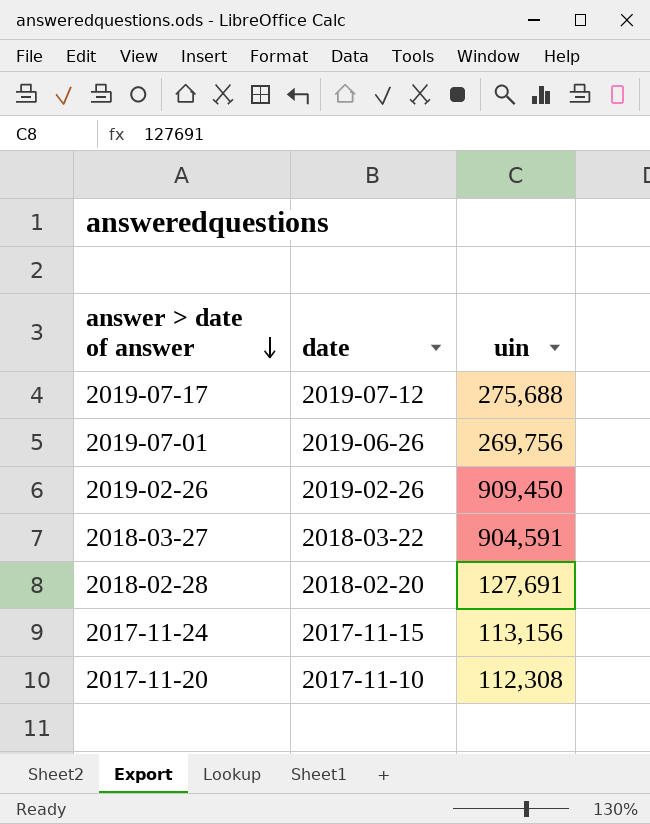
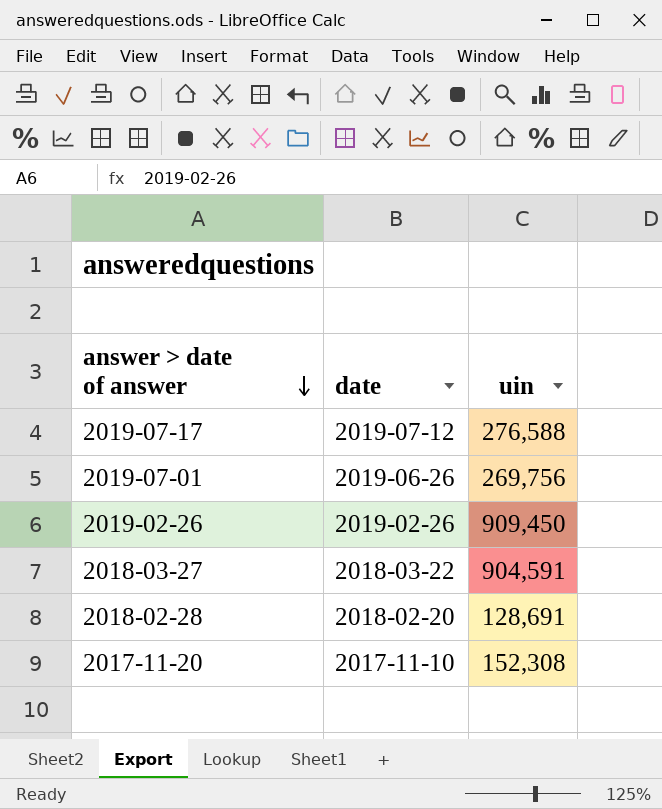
row 2017-11-24: 2017-11-15 | 113,156 -> none
2019-07-17 | uin: 275,688 -> 276,588
2018-02-28 | uin: 127,691 -> 128,691
2017-11-20 | uin: 112,308 -> 152,308

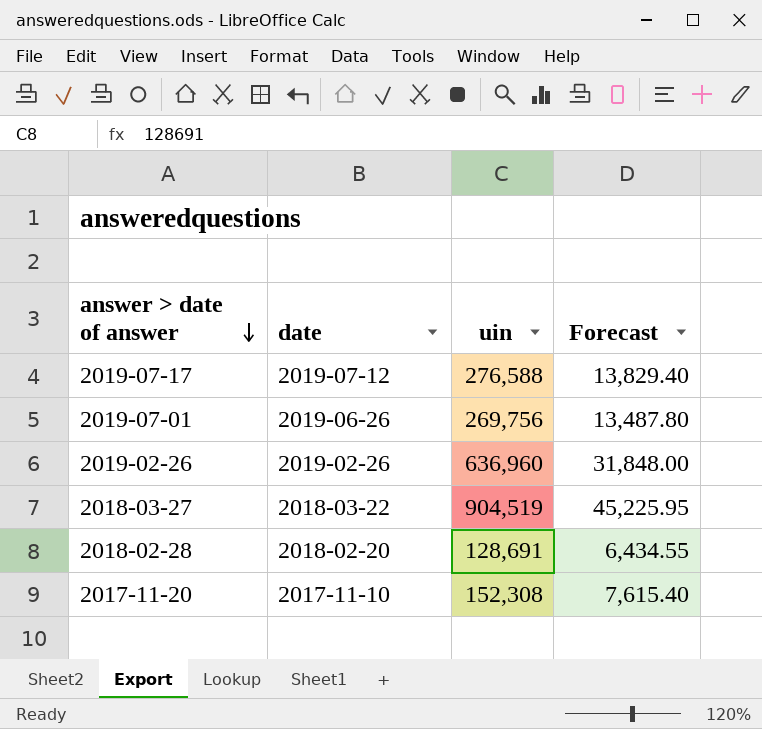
column Forecast | formula: none -> [uin] * 0.05
2019-02-26 | uin: 909,450 -> 636,960
2018-03-27 | uin: 904,591 -> 904,519

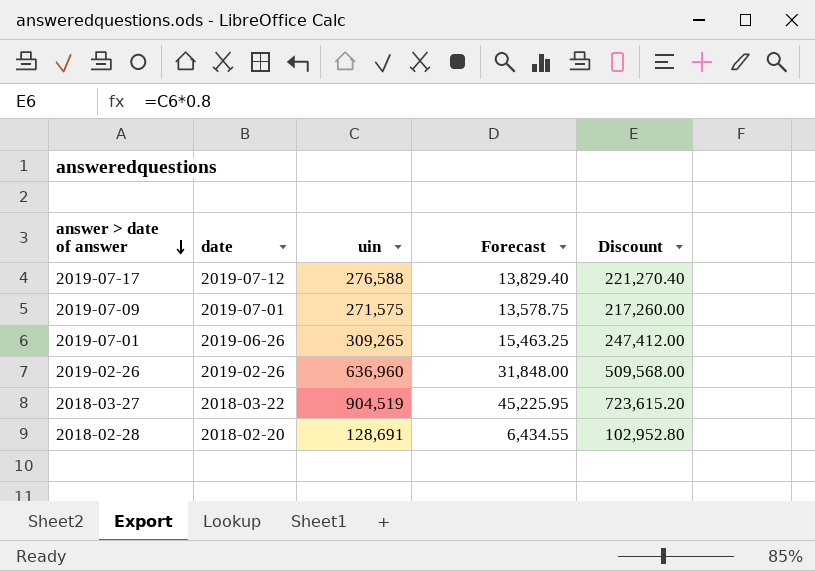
column Discount | formula: none -> [uin] * 0.8
row 2017-11-20: 2017-11-10 | 152,308 | 7,615.40 -> none
row 2019-07-09: none -> 2019-07-01 | 271,575 | 13,578.75 | 217,260.00
2019-07-01 | uin: 269,756 -> 309,265
2019-07-01 | Forecast: 13,487.80 -> 15,463.25

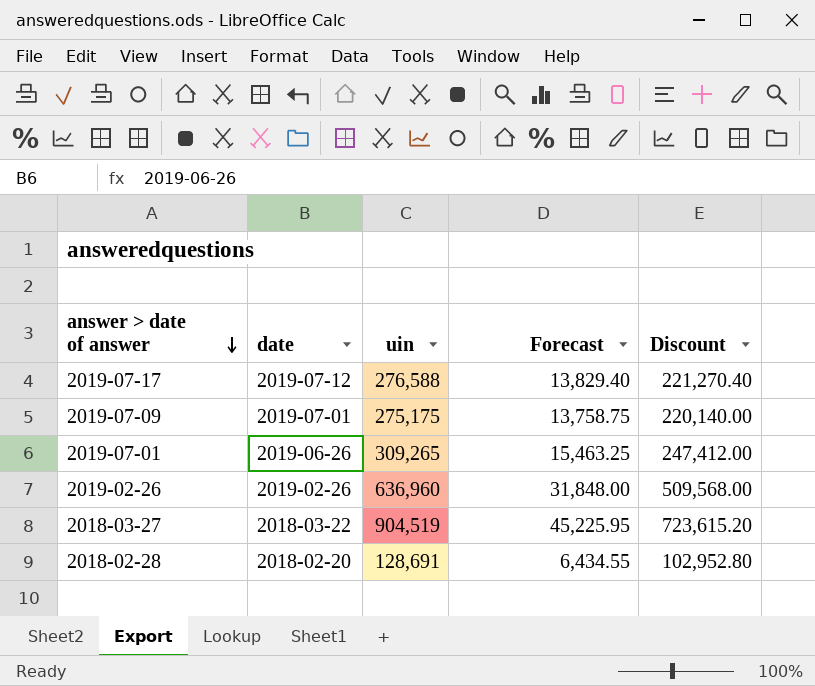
2019-07-09 | uin: 271,575 -> 275,175
2019-07-09 | Forecast: 13,578.75 -> 13,758.75
2019-07-09 | Discount: 217,260.00 -> 220,140.00

